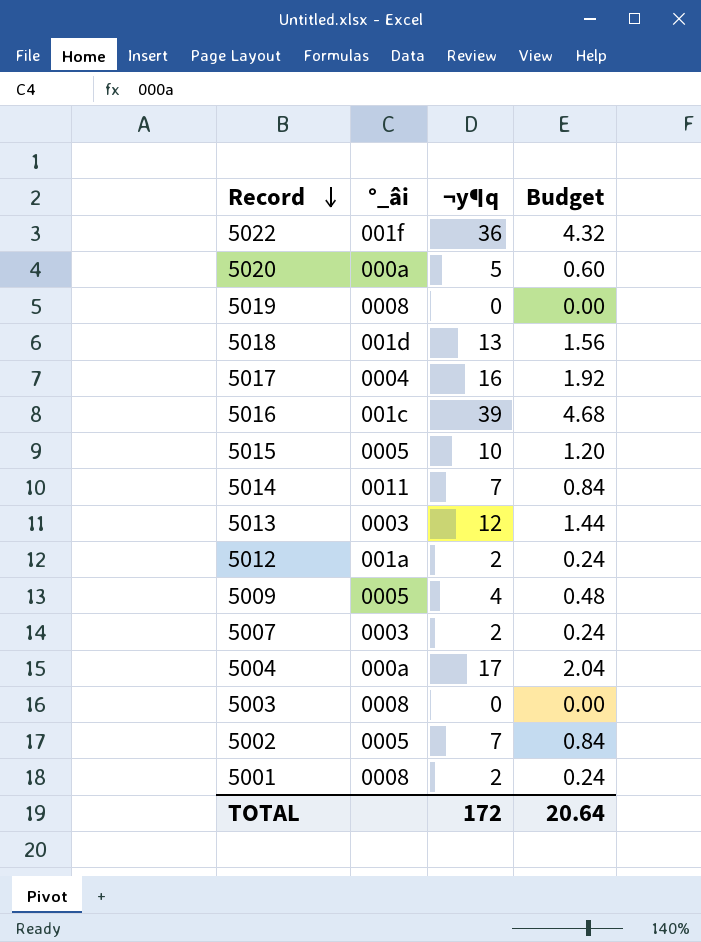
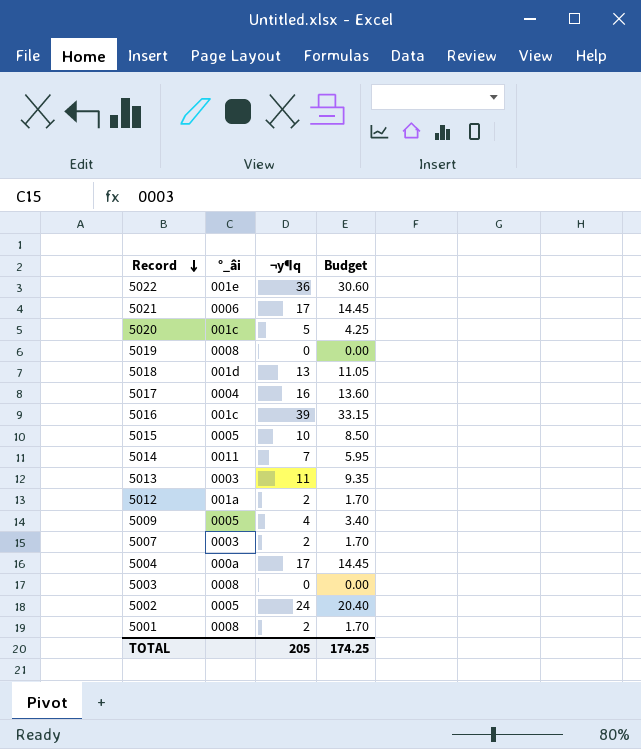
column Budget | formula: [¬y¶q] * 0.12 -> [¬y¶q] * 0.85
5022 | °_âi: 001f -> 001e
row 5021: none -> 0006 | 17 | 14.45
5020 | °_âi: 000a -> 001c
5013 | ¬y¶q: 12 -> 11
5002 | ¬y¶q: 7 -> 24
TOTAL | ¬y¶q: 172 -> 205
TOTAL | Budget: 20.64 -> 174.25

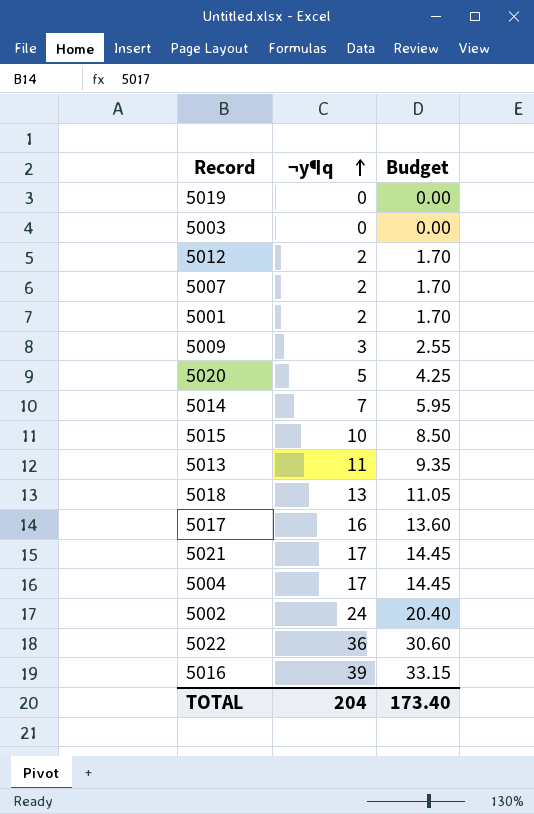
row order: Record descending -> ¬y¶q ascending
column °_âi | position: 2 -> none
5009 | ¬y¶q: 4 -> 3
5009 | Budget: 3.40 -> 2.55
TOTAL | ¬y¶q: 205 -> 204
TOTAL | Budget: 174.25 -> 173.40

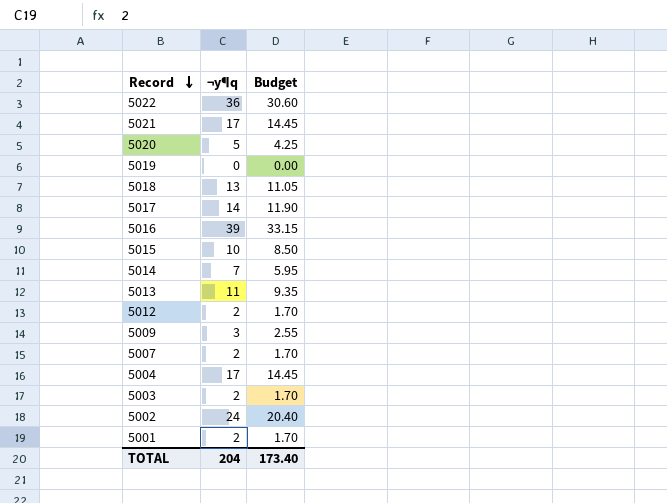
row order: ¬y¶q ascending -> Record descending
5017 | ¬y¶q: 16 -> 14
5017 | Budget: 13.60 -> 11.90
5003 | ¬y¶q: 0 -> 2
5003 | Budget: 0.00 -> 1.70

